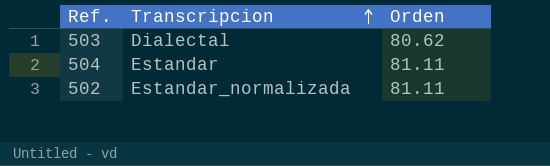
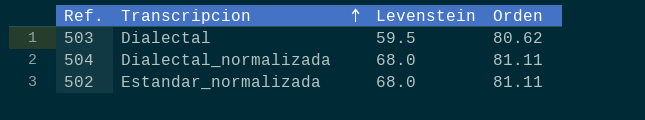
column Levenstein | position: none -> 3
504 | Transcripcion: Estandar -> Dialectal_normalizada

